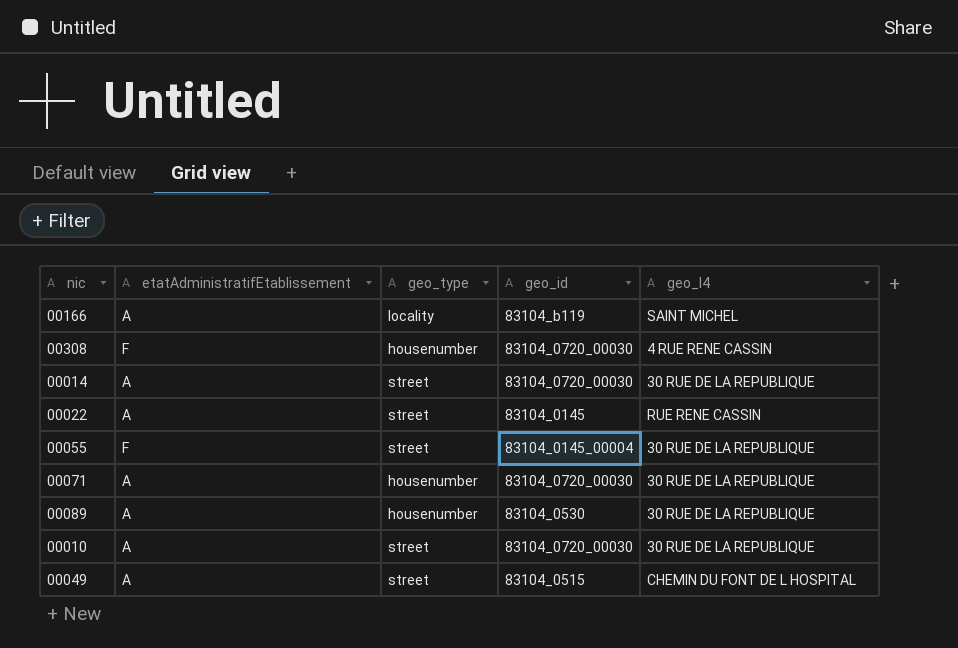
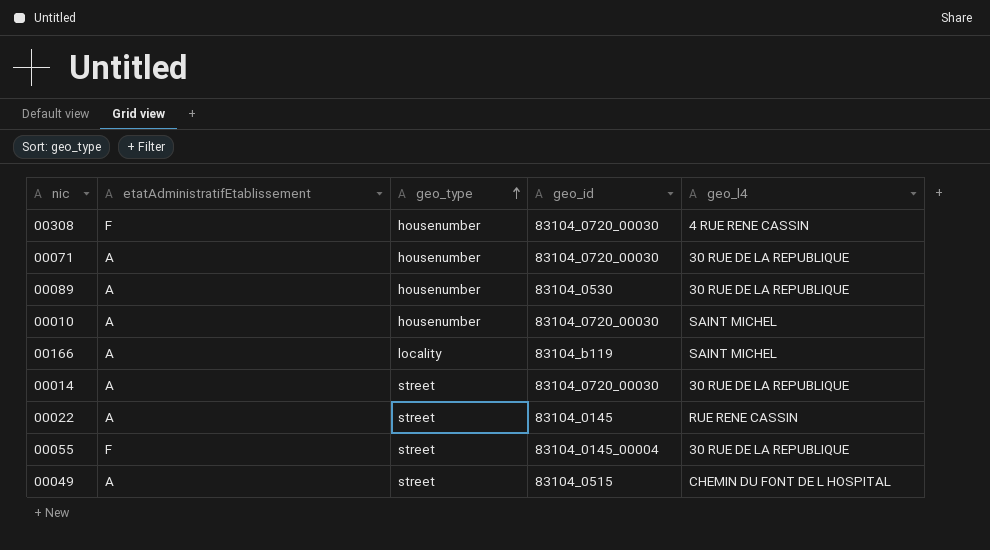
row order: none -> geo_type ascending
00010 | geo_type: street -> housenumber
00010 | geo_l4: 30 RUE DE LA REPUBLIQUE -> SAINT MICHEL

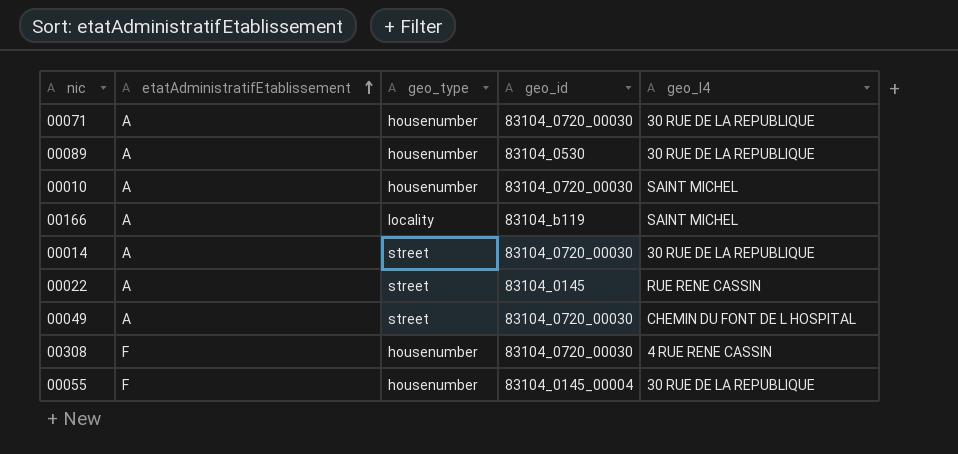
row order: geo_type ascending -> etatAdministratifEtablissement ascending
00049 | geo_id: 83104_0515 -> 83104_0720_00030
00055 | geo_type: street -> housenumber

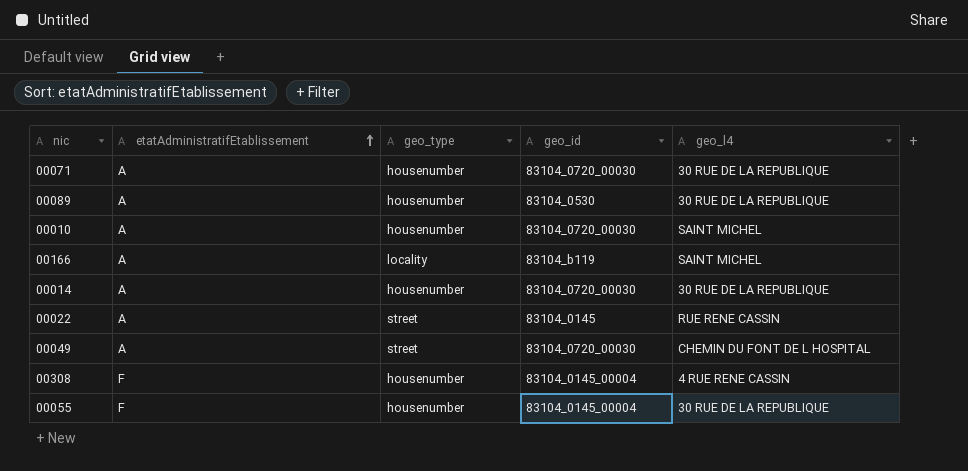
00014 | geo_type: street -> housenumber
00308 | geo_id: 83104_0720_00030 -> 83104_0145_00004

